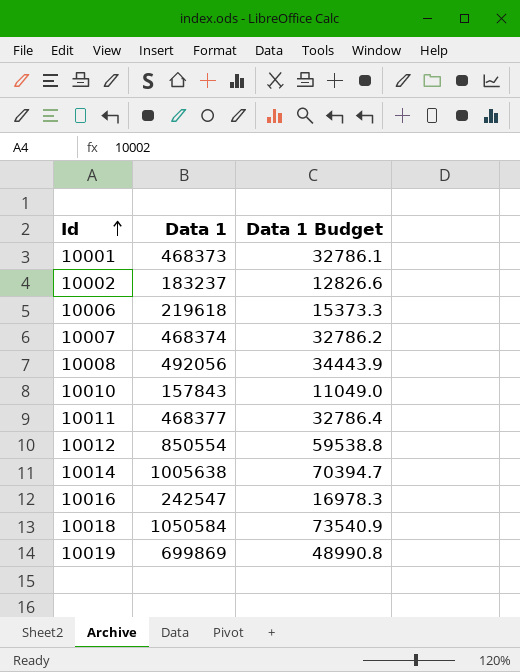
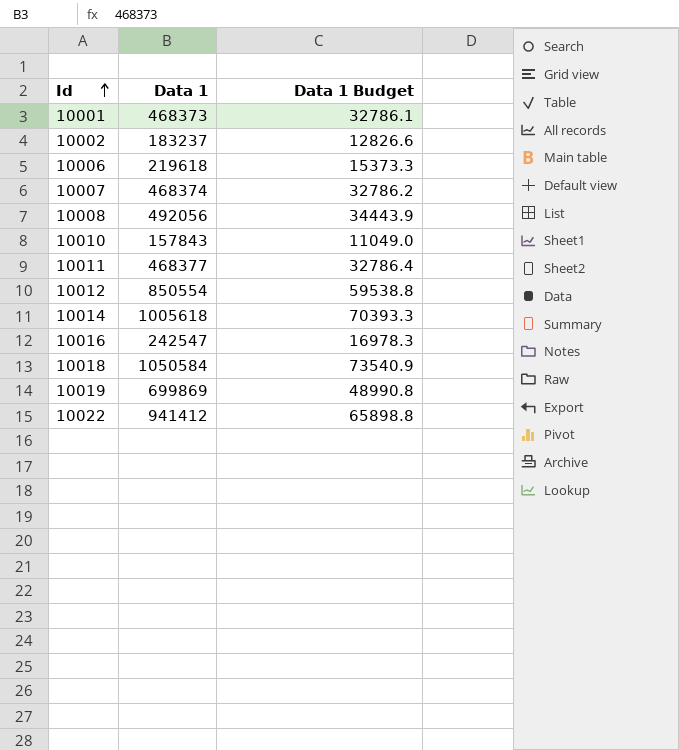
10014 | Data 1: 1005638 -> 1005618
10014 | Data 1 Budget: 70394.7 -> 70393.3
row 10022: none -> 941412 | 65898.8

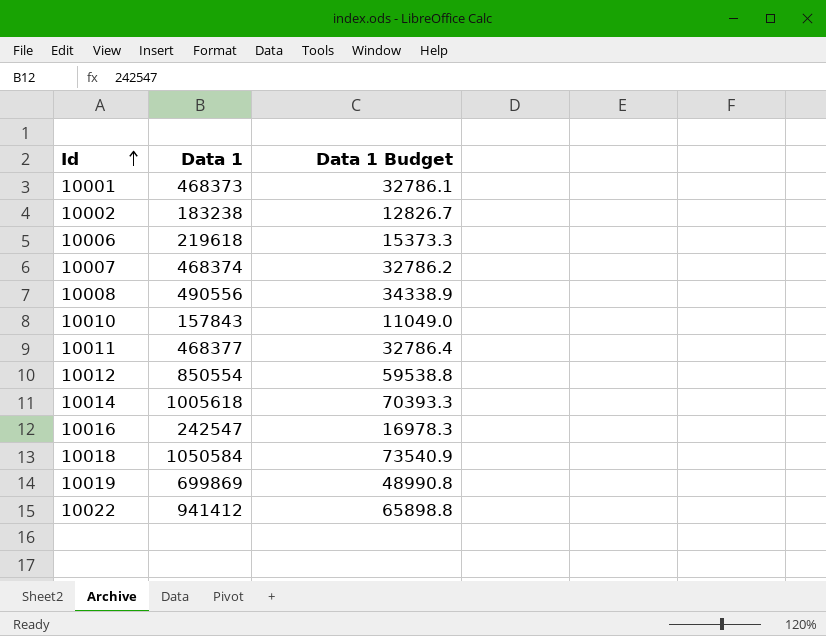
10002 | Data 1: 183237 -> 183238
10002 | Data 1 Budget: 12826.6 -> 12826.7
10008 | Data 1: 492056 -> 490556
10008 | Data 1 Budget: 34443.9 -> 34338.9

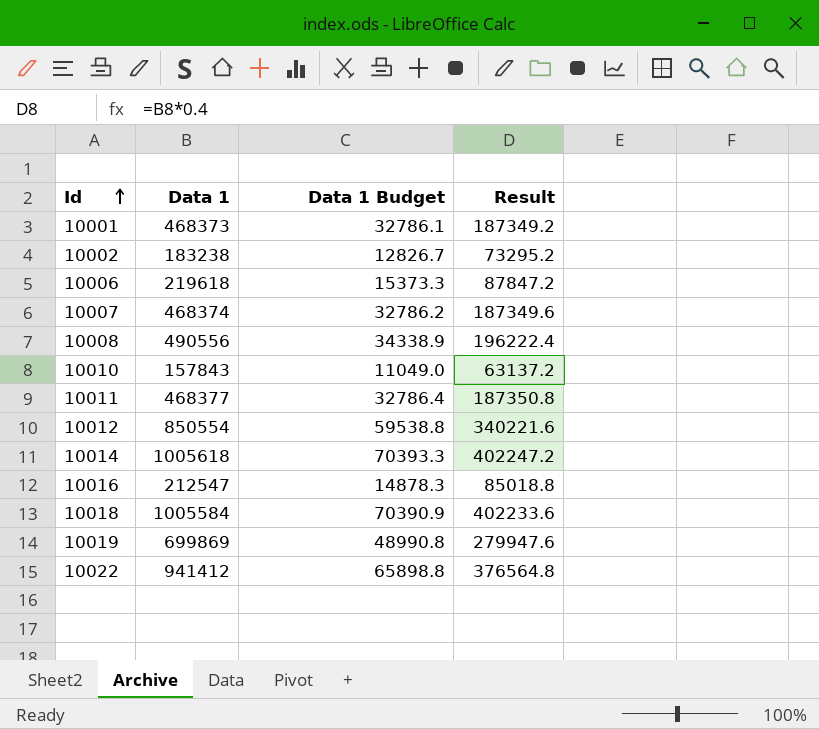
column Result | formula: none -> [Data 1] * 0.4
10016 | Data 1: 242547 -> 212547
10016 | Data 1 Budget: 16978.3 -> 14878.3
10018 | Data 1: 1050584 -> 1005584
10018 | Data 1 Budget: 73540.9 -> 70390.9

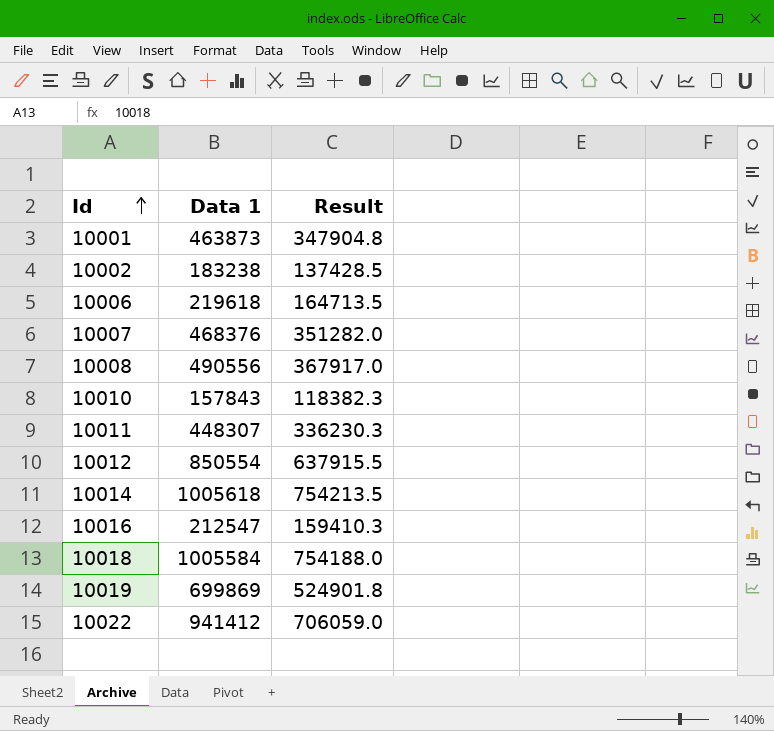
column Data 1 Budget | formula: [Data 1] * 0.07 -> none
column Result | formula: [Data 1] * 0.4 -> [Data 1] * 0.75
10001 | Data 1: 468373 -> 463873
10007 | Data 1: 468374 -> 468376
10011 | Data 1: 468377 -> 448307

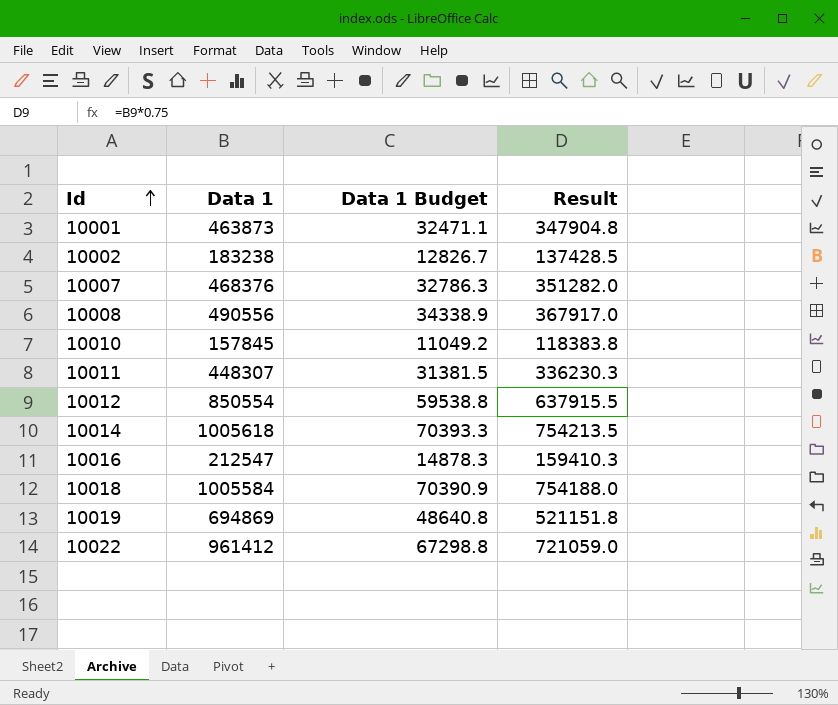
column Data 1 Budget | formula: none -> [Data 1] * 0.07
row 10006: 219618 | 164713.5 -> none
10010 | Data 1: 157843 -> 157845
10010 | Result: 118382.3 -> 118383.8
10019 | Data 1: 699869 -> 694869
10019 | Result: 524901.8 -> 521151.8
10022 | Data 1: 941412 -> 961412
10022 | Result: 706059.0 -> 721059.0

